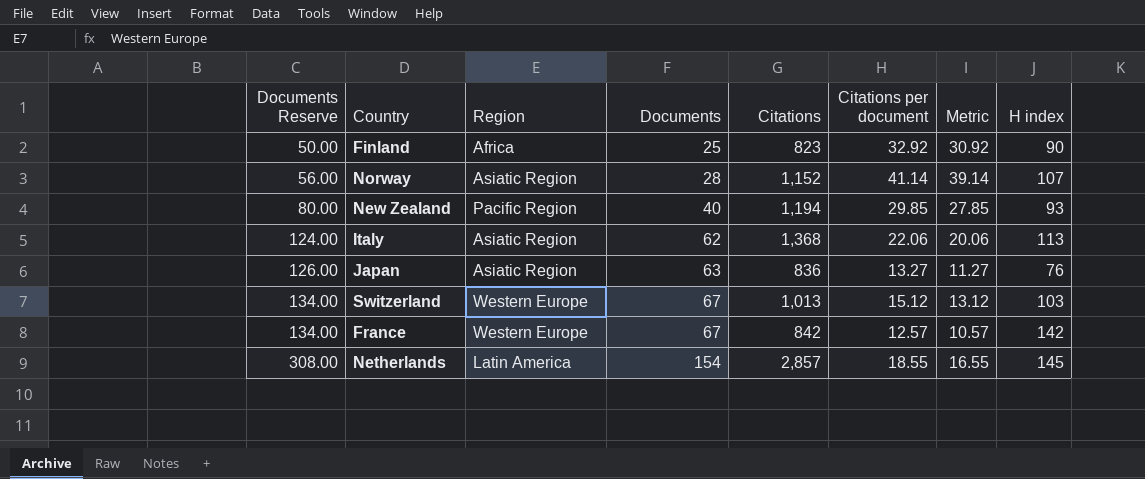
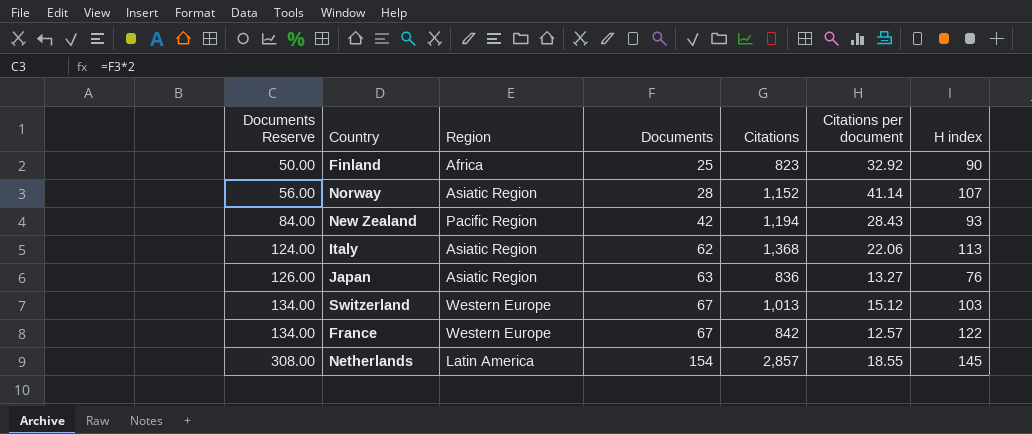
column Metric | formula: [Citations per document] - 2 -> none
New Zealand | Documents Reserve: 80.00 -> 84.00
New Zealand | Documents: 40 -> 42
New Zealand | Citations per document: 29.85 -> 28.43
France | H index: 142 -> 122

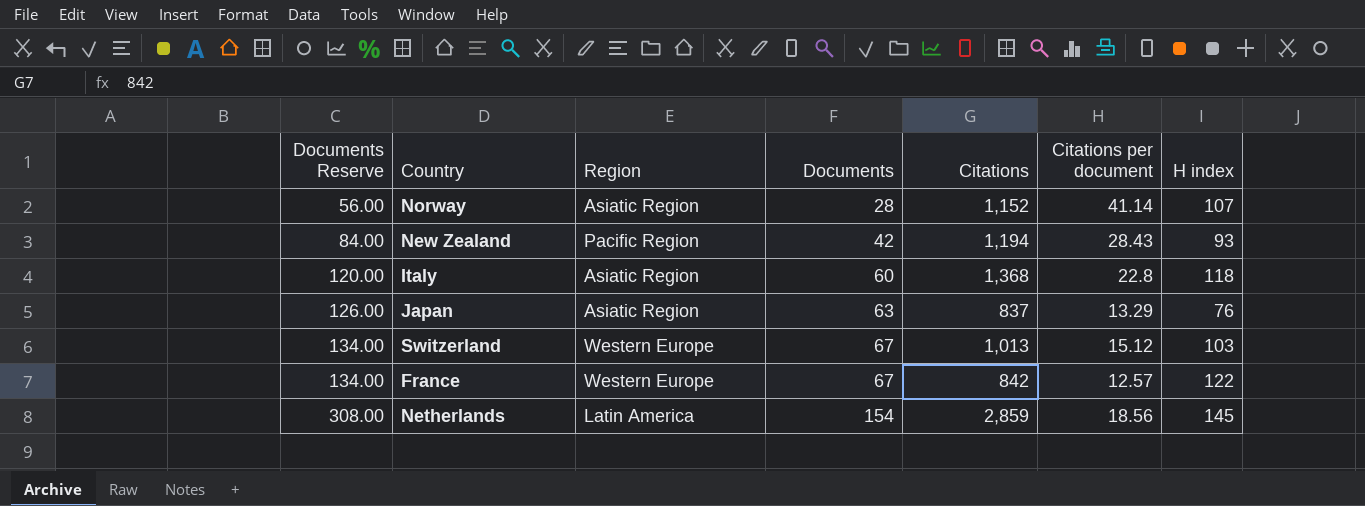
row Finland: 50.00 | Africa | 25 | 823 | 32.92 | 90 -> none
Italy | Documents Reserve: 124.00 -> 120.00
Italy | Documents: 62 -> 60
Italy | Citations per document: 22.06 -> 22.8
Italy | H index: 113 -> 118
Japan | Citations: 836 -> 837
Japan | Citations per document: 13.27 -> 13.29
Netherlands | Citations: 2,857 -> 2,859
Netherlands | Citations per document: 18.55 -> 18.56

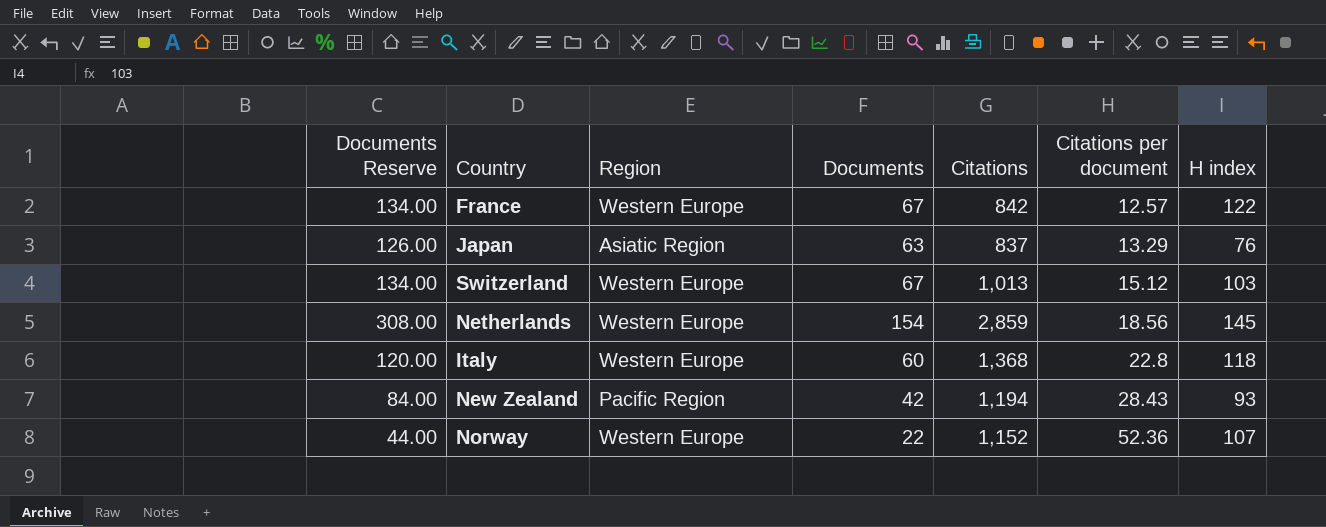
row order: Documents Reserve ascending -> Citations per document ascending
Netherlands | Region: Latin America -> Western Europe
Italy | Region: Asiatic Region -> Western Europe
Norway | Documents Reserve: 56.00 -> 44.00
Norway | Region: Asiatic Region -> Western Europe
Norway | Documents: 28 -> 22
Norway | Citations per document: 41.14 -> 52.36

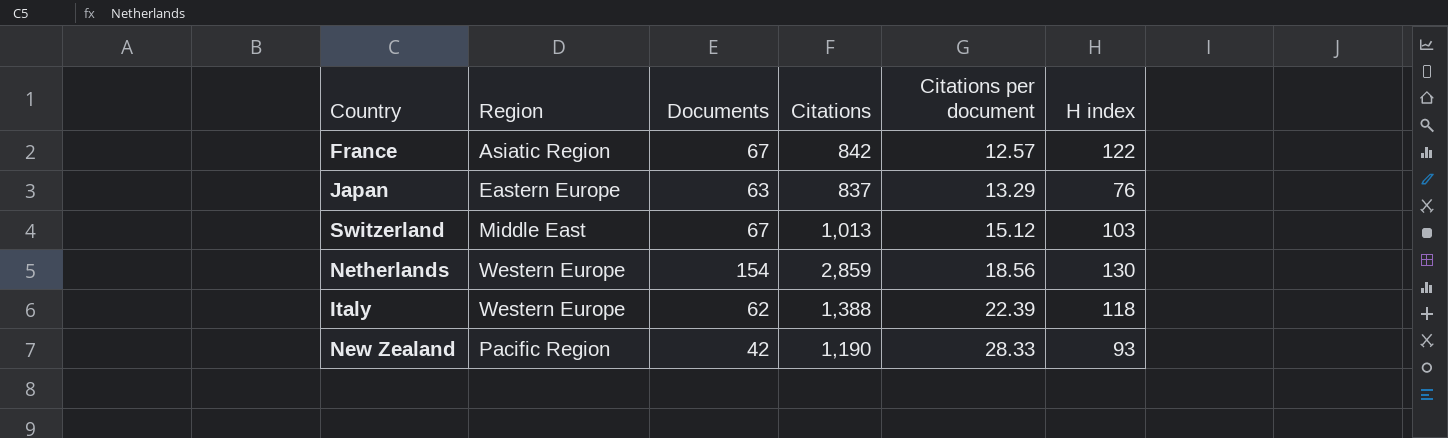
column Documents Reserve | formula: [Documents] * 2 -> none
row Norway: 44.00 | Western Europe | 22 | 1,152 | 52.36 | 107 -> none
France | Region: Western Europe -> Asiatic Region
Japan | Region: Asiatic Region -> Eastern Europe
Switzerland | Region: Western Europe -> Middle East
Netherlands | H index: 145 -> 130
Italy | Documents: 60 -> 62
Italy | Citations: 1,368 -> 1,388
Italy | Citations per document: 22.8 -> 22.39
New Zealand | Citations: 1,194 -> 1,190
New Zealand | Citations per document: 28.43 -> 28.33

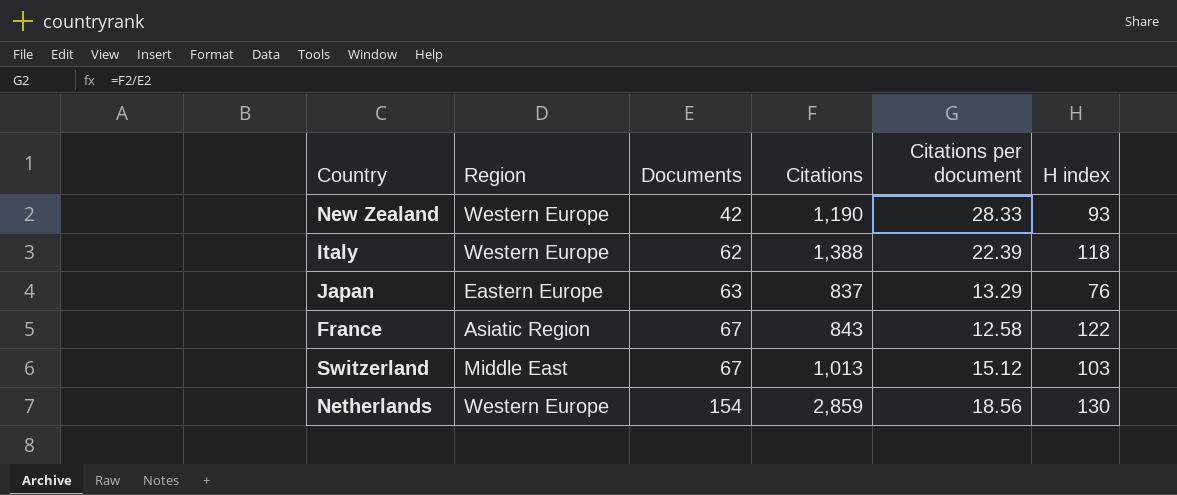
row order: Citations per document ascending -> Documents ascending
New Zealand | Region: Pacific Region -> Western Europe
France | Citations: 842 -> 843
France | Citations per document: 12.57 -> 12.58

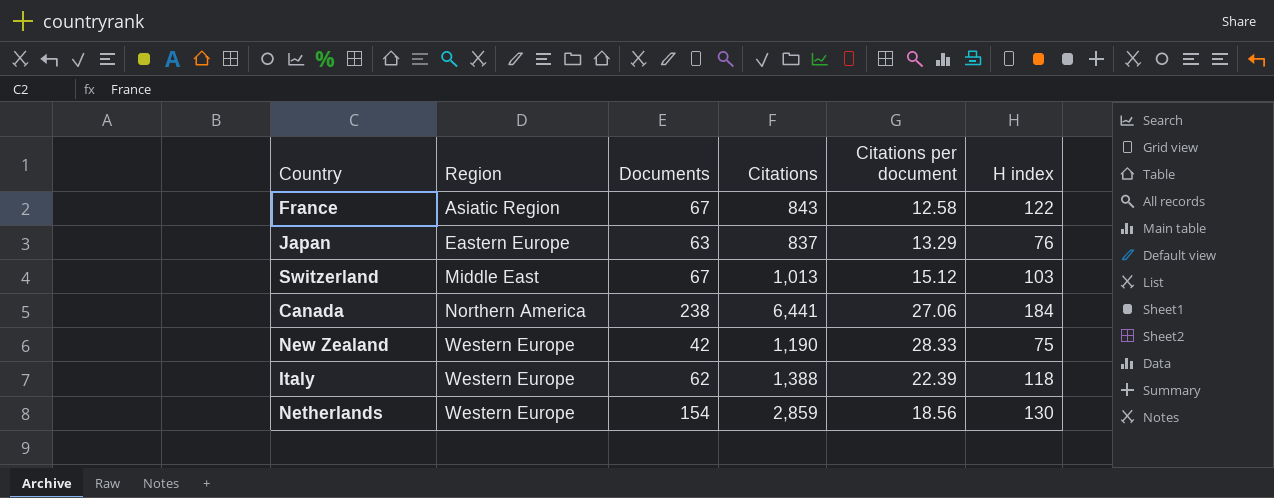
row order: Documents ascending -> Region ascending
row Canada: none -> Northern America | 238 | 6,441 | 27.06 | 184
New Zealand | H index: 93 -> 75

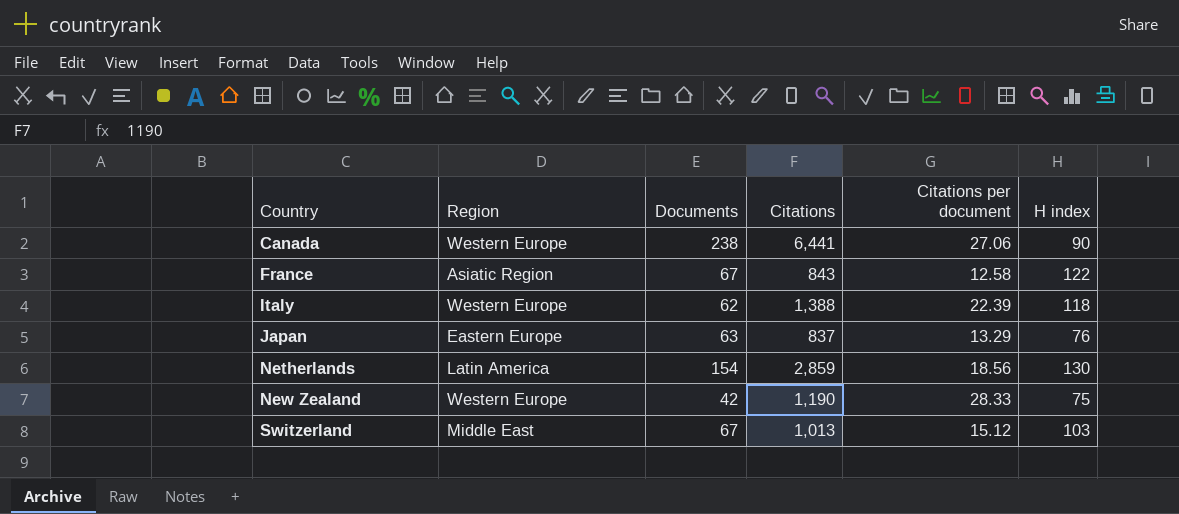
row order: Region ascending -> Country ascending
Canada | Region: Northern America -> Western Europe
Canada | H index: 184 -> 90
Netherlands | Region: Western Europe -> Latin America

